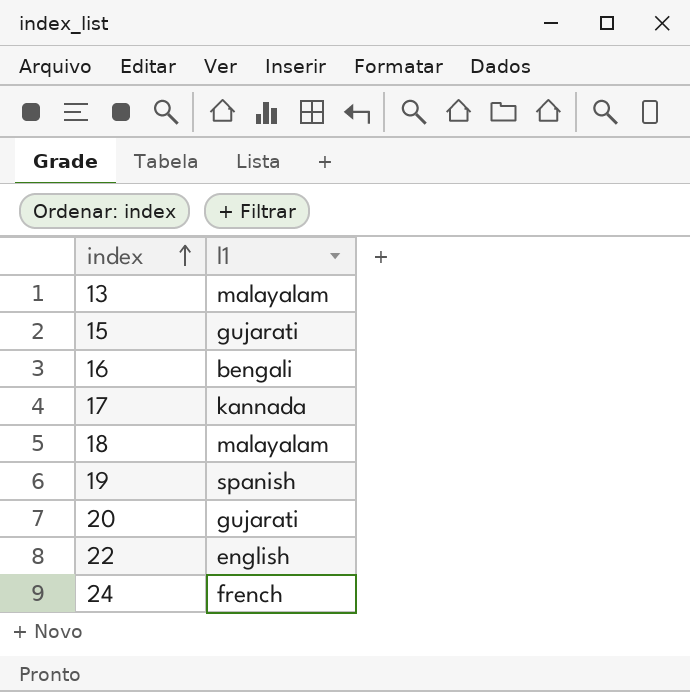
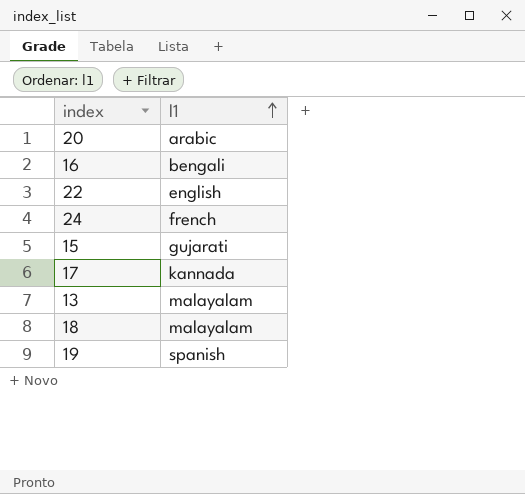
row order: index ascending -> l1 ascending
20 | l1: gujarati -> arabic

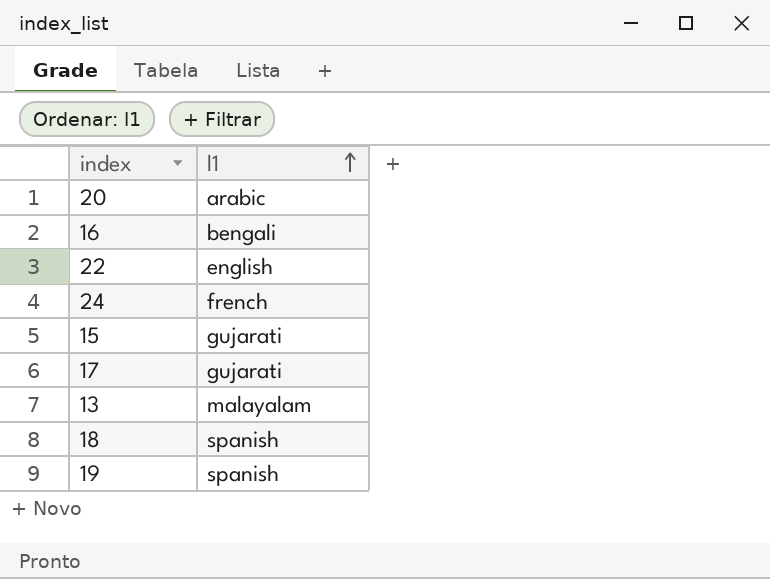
17 | l1: kannada -> gujarati
18 | l1: malayalam -> spanish

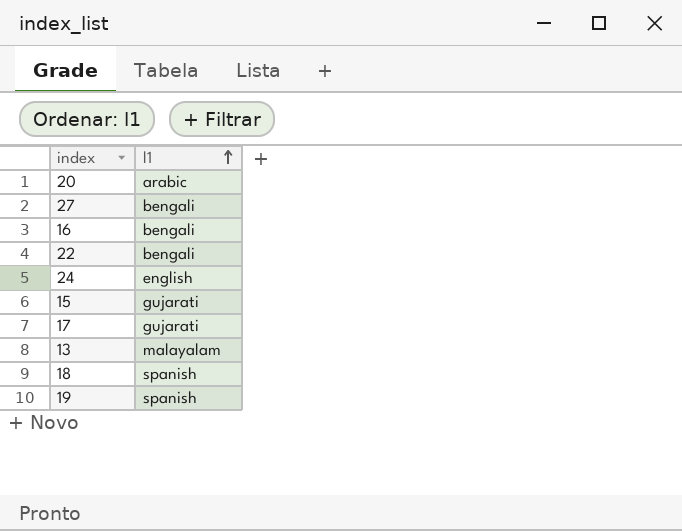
row 27: none -> bengali
22 | l1: english -> bengali
24 | l1: french -> english

